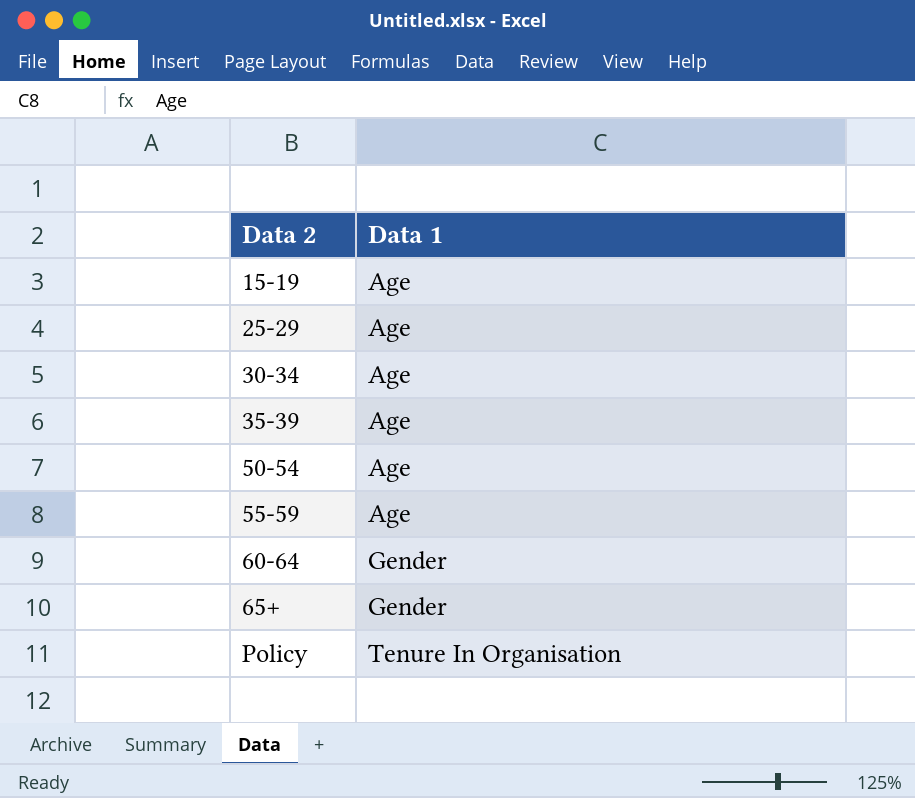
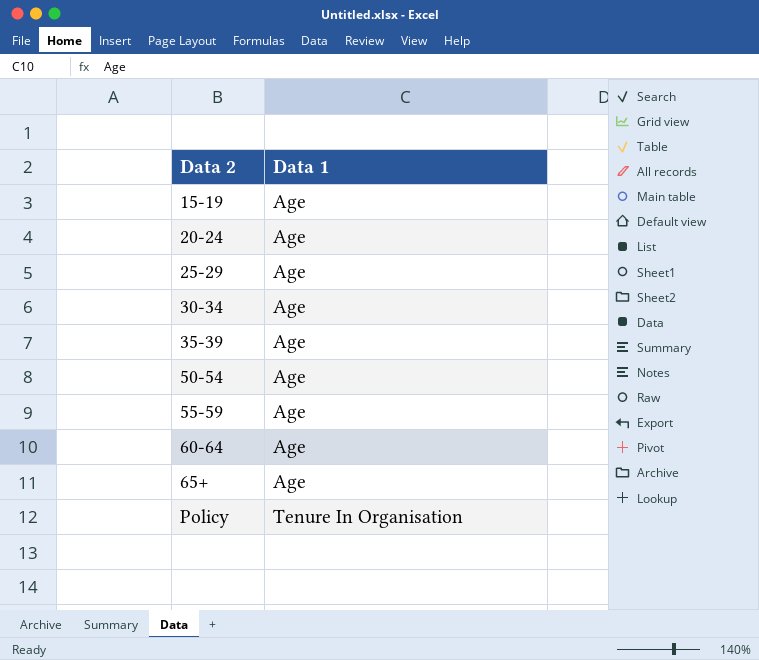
row 20-24: none -> Age
60-64 | Data 1: Gender -> Age
65+ | Data 1: Gender -> Age

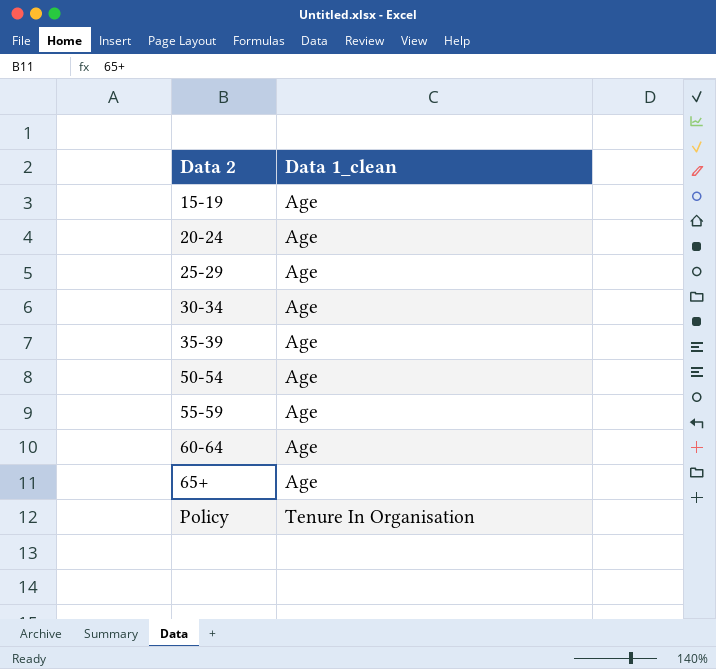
column name: Data 1 -> Data 1_clean

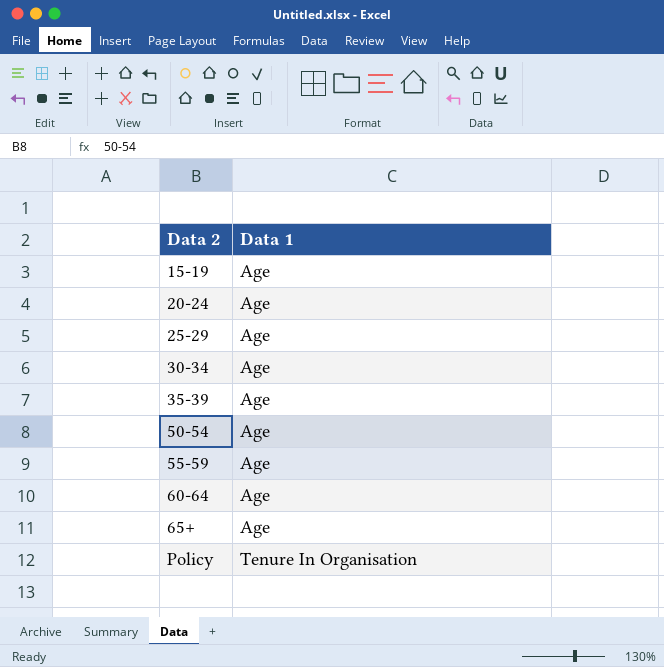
column name: Data 1_clean -> Data 1

